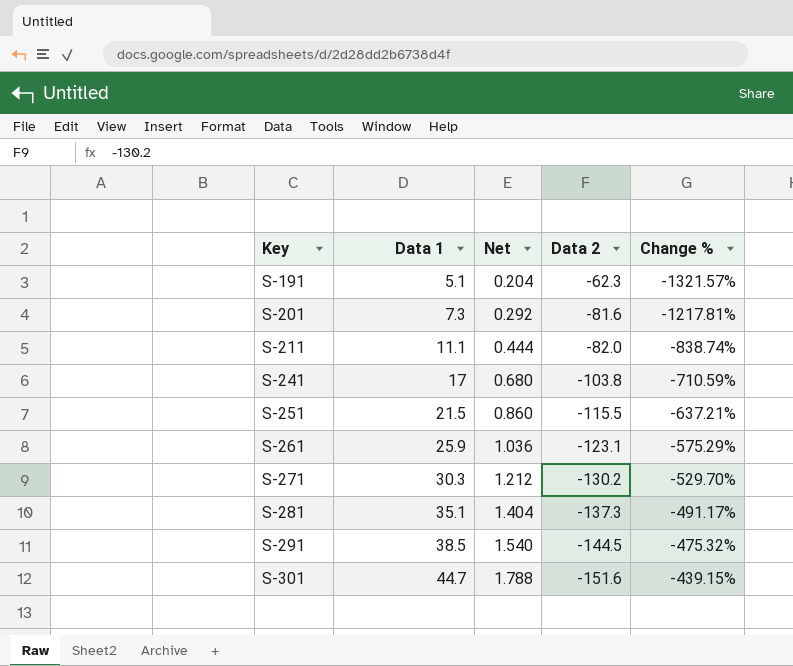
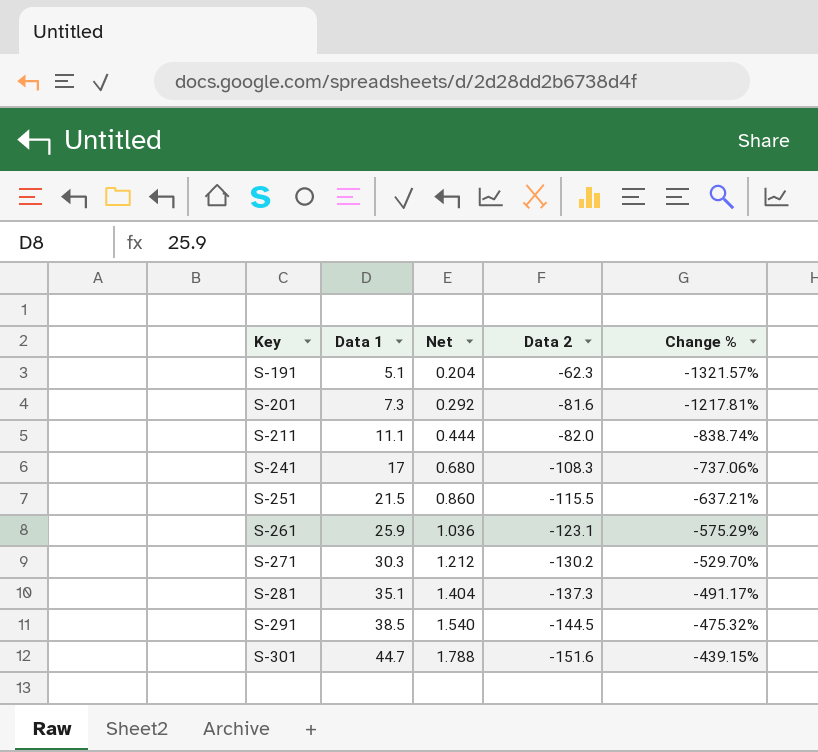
S-241 | Data 2: -103.8 -> -108.3
S-241 | Change %: -710.59% -> -737.06%

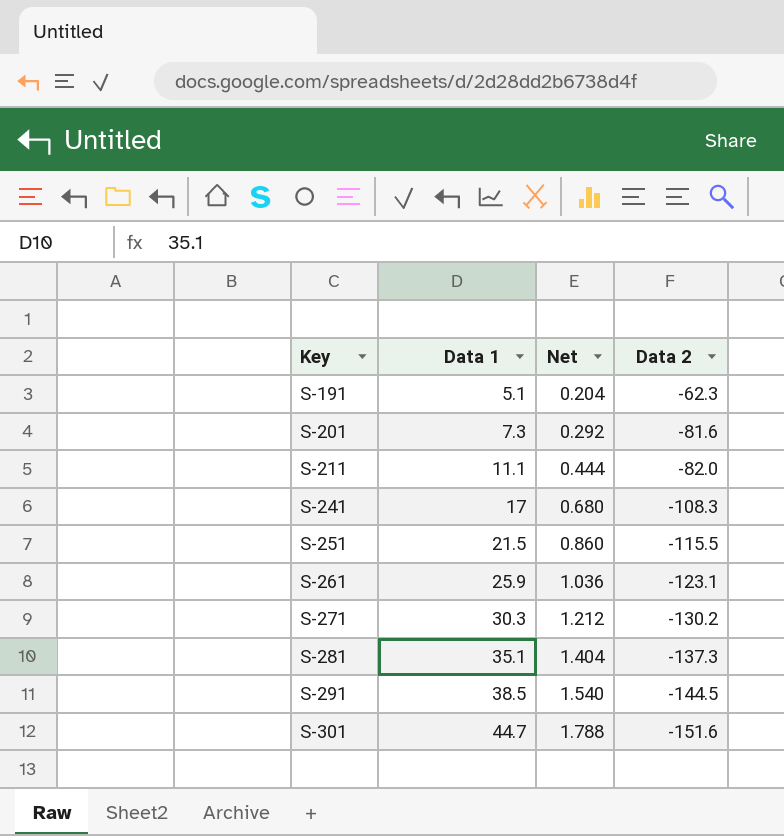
column Change % | formula: ([Data 2] - [Data 1]) / [Data 1] -> none

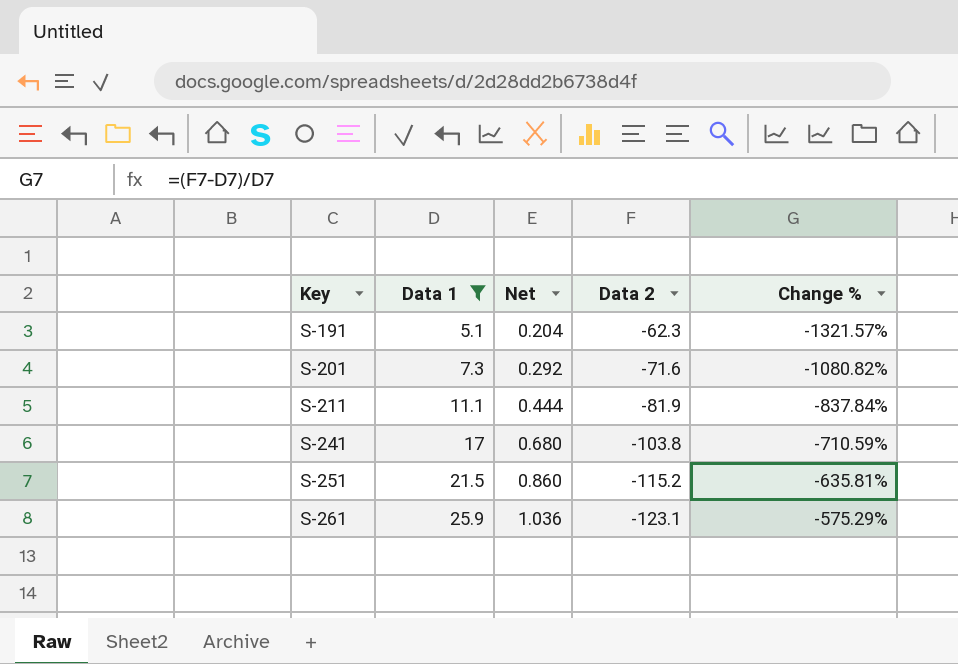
filter: none -> Data 1 <= 25.9
column Change % | formula: none -> ([Data 2] - [Data 1]) / [Data 1]
S-201 | Data 2: -81.6 -> -71.6
S-211 | Data 2: -82.0 -> -81.9
S-241 | Data 2: -108.3 -> -103.8
S-251 | Data 2: -115.5 -> -115.2

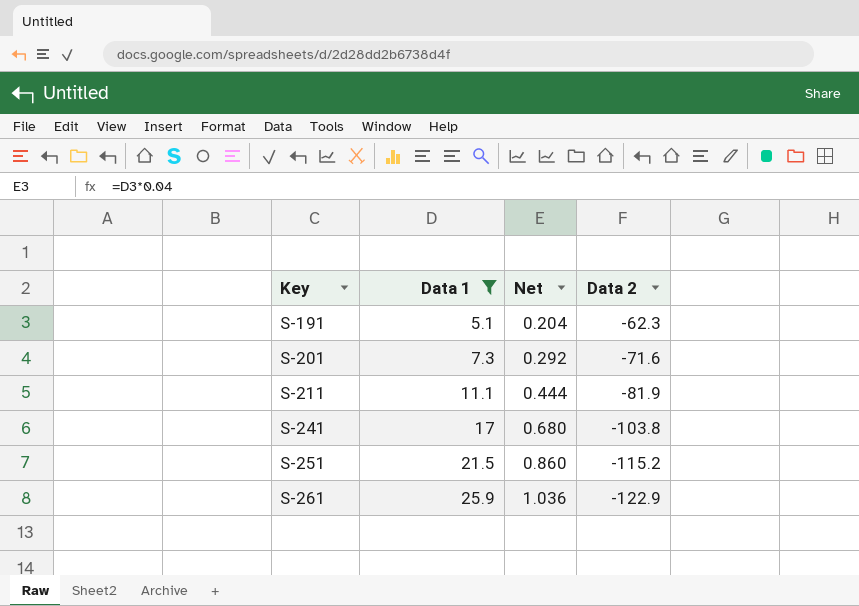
column Change % | formula: ([Data 2] - [Data 1]) / [Data 1] -> none
S-261 | Data 2: -123.1 -> -122.9

